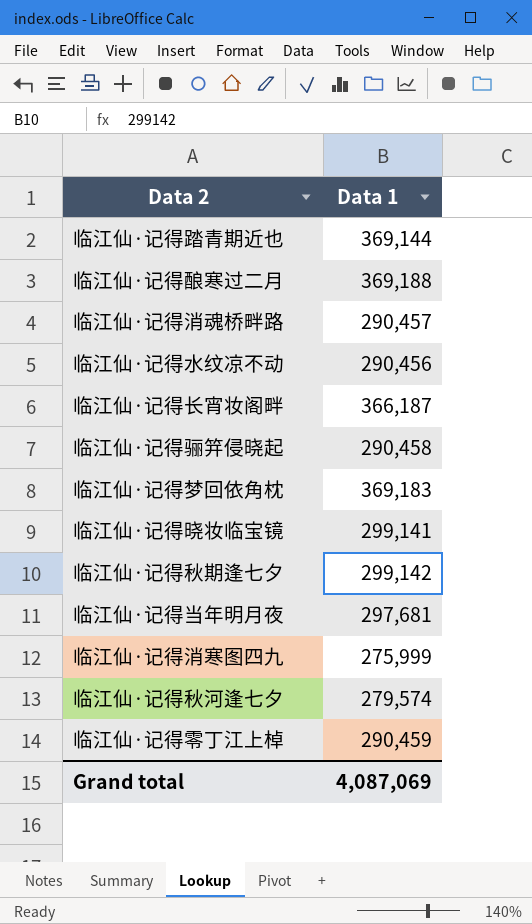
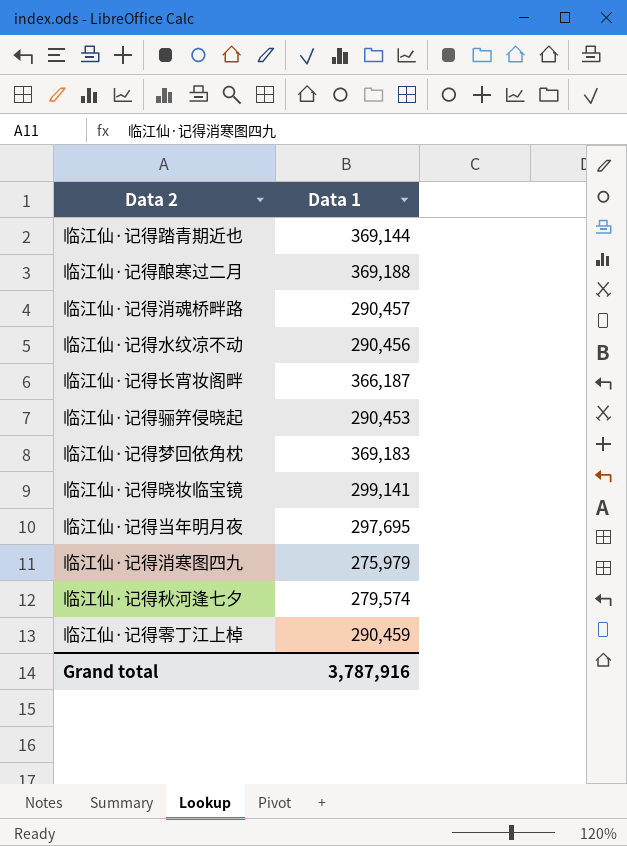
row 临江仙·记得秋期逢七夕: 299,142 -> none
临江仙·记得骊笄侵晓起 | Data 1: 290,458 -> 290,453
临江仙·记得当年明月夜 | Data 1: 297,681 -> 297,695
临江仙·记得消寒图四九 | Data 1: 275,999 -> 275,979
Grand total | Data 1: 4,087,069 -> 3,787,916

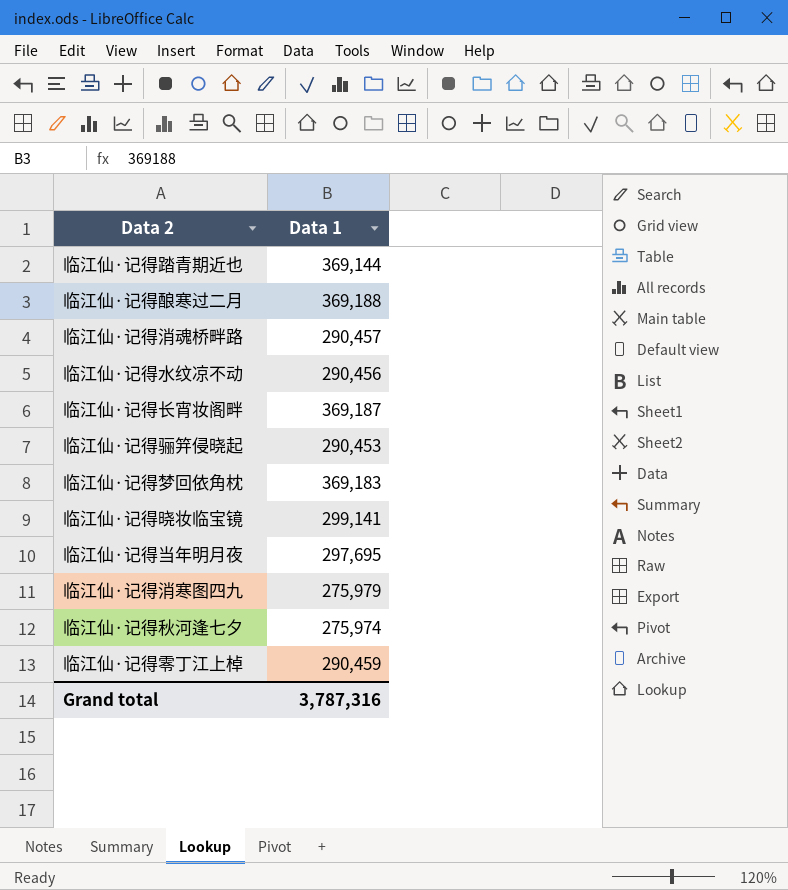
临江仙·记得长宵妆阁畔 | Data 1: 366,187 -> 369,187
临江仙·记得秋河逢七夕 | Data 1: 279,574 -> 275,974
Grand total | Data 1: 3,787,916 -> 3,787,316

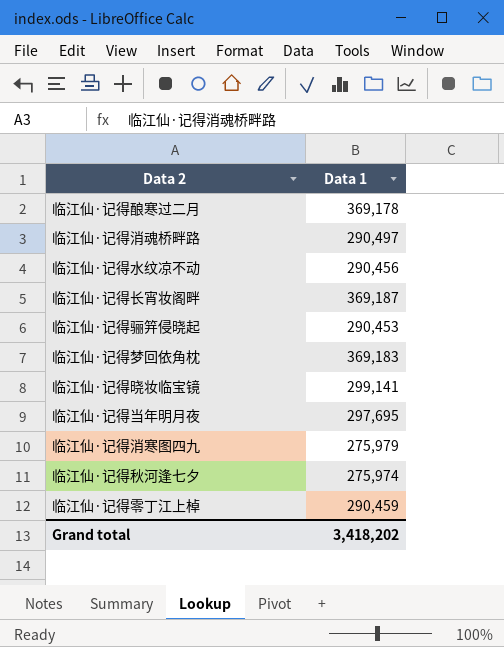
row 临江仙·记得踏青期近也: 369,144 -> none
临江仙·记得酿寒过二月 | Data 1: 369,188 -> 369,178
临江仙·记得消魂桥畔路 | Data 1: 290,457 -> 290,497
Grand total | Data 1: 3,787,316 -> 3,418,202

